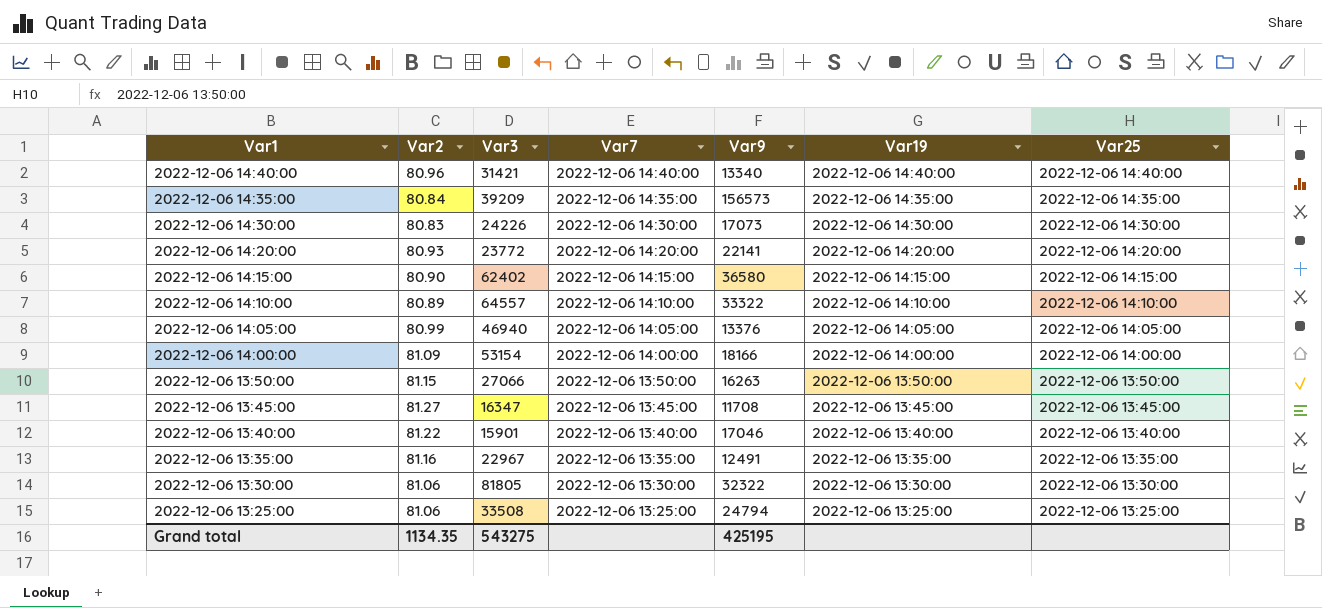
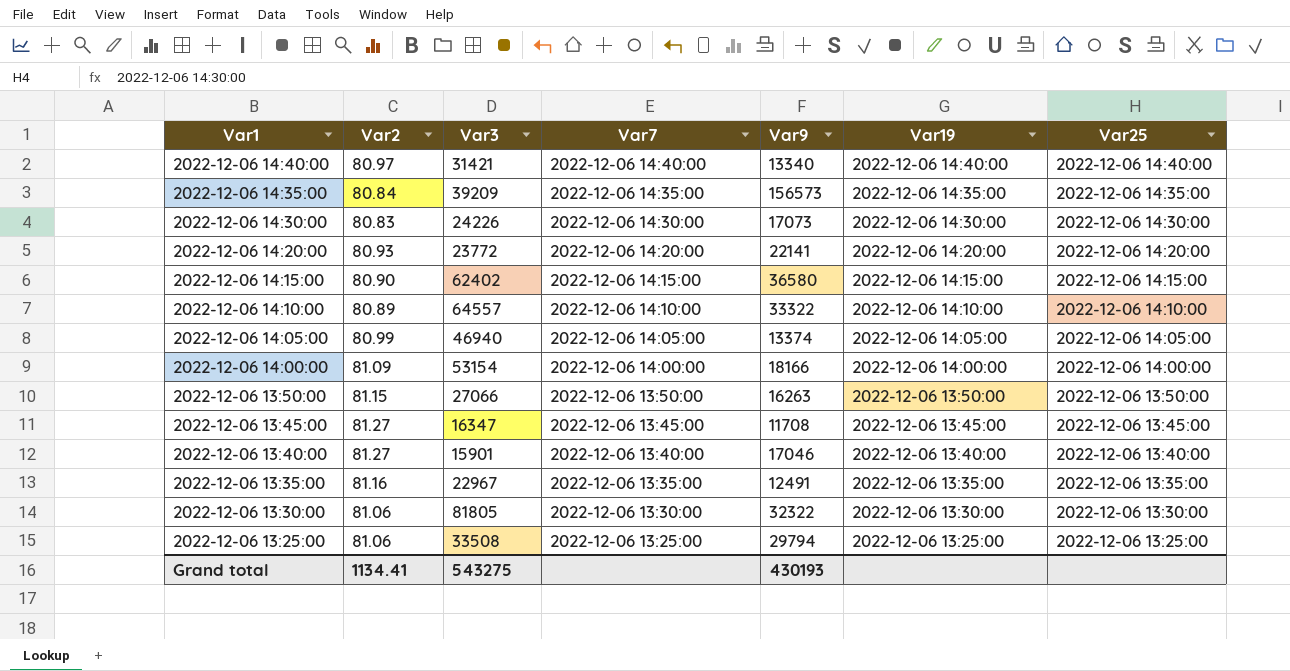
2022-12-06 14:40:00 | Var2: 80.96 -> 80.97
2022-12-06 14:05:00 | Var9: 13376 -> 13374
2022-12-06 13:40:00 | Var2: 81.22 -> 81.27
2022-12-06 13:25:00 | Var9: 24794 -> 29794
Grand total | Var2: 1134.35 -> 1134.41
Grand total | Var9: 425195 -> 430193

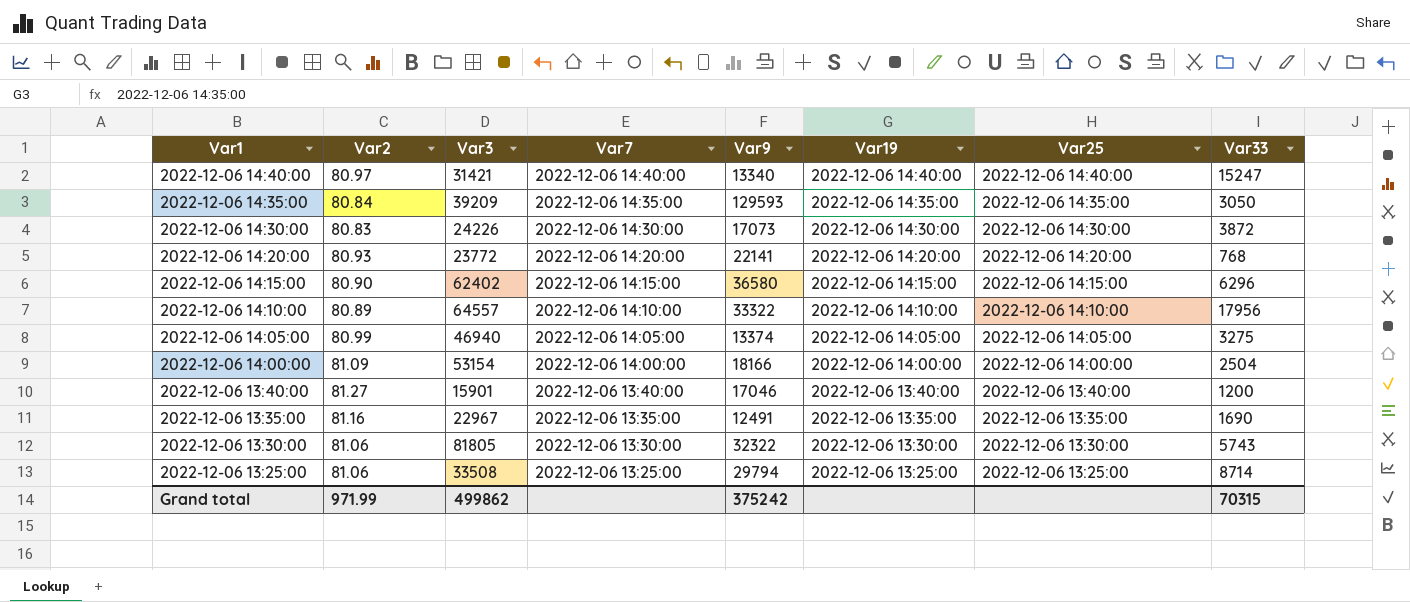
column Var33 | position: none -> 8
row 2022-12-06 13:50:00: 81.15 | 27066 | 2022-12-06 13:50:00 | 16263 | 2022-12-06 13:50:00 | 2022-12-06 13:50:00 -> none
row 2022-12-06 13:45:00: 81.27 | 16347 | 2022-12-06 13:45:00 | 11708 | 2022-12-06 13:45:00 | 2022-12-06 13:45:00 -> none
2022-12-06 14:35:00 | Var9: 156573 -> 129593
Grand total | Var2: 1134.41 -> 971.99
Grand total | Var3: 543275 -> 499862
Grand total | Var9: 430193 -> 375242

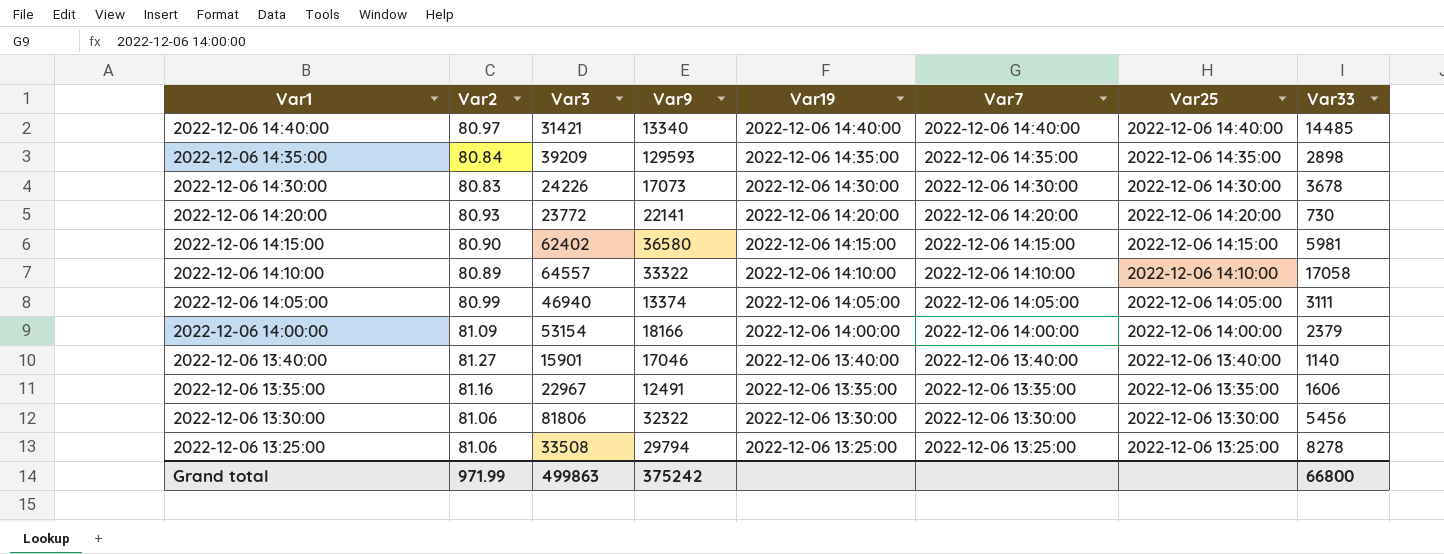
column Var7 | position: 4 -> 6
2022-12-06 14:40:00 | Var33: 15247 -> 14485
2022-12-06 14:35:00 | Var33: 3050 -> 2898
2022-12-06 14:30:00 | Var33: 3872 -> 3678
2022-12-06 14:20:00 | Var33: 768 -> 730
2022-12-06 14:15:00 | Var33: 6296 -> 5981
2022-12-06 14:10:00 | Var33: 17956 -> 17058
2022-12-06 14:05:00 | Var33: 3275 -> 3111
2022-12-06 14:00:00 | Var33: 2504 -> 2379
2022-12-06 13:40:00 | Var33: 1200 -> 1140
2022-12-06 13:35:00 | Var33: 1690 -> 1606
2022-12-06 13:30:00 | Var3: 81805 -> 81806
2022-12-06 13:30:00 | Var33: 5743 -> 5456
2022-12-06 13:25:00 | Var33: 8714 -> 8278
Grand total | Var3: 499862 -> 499863
Grand total | Var33: 70315 -> 66800

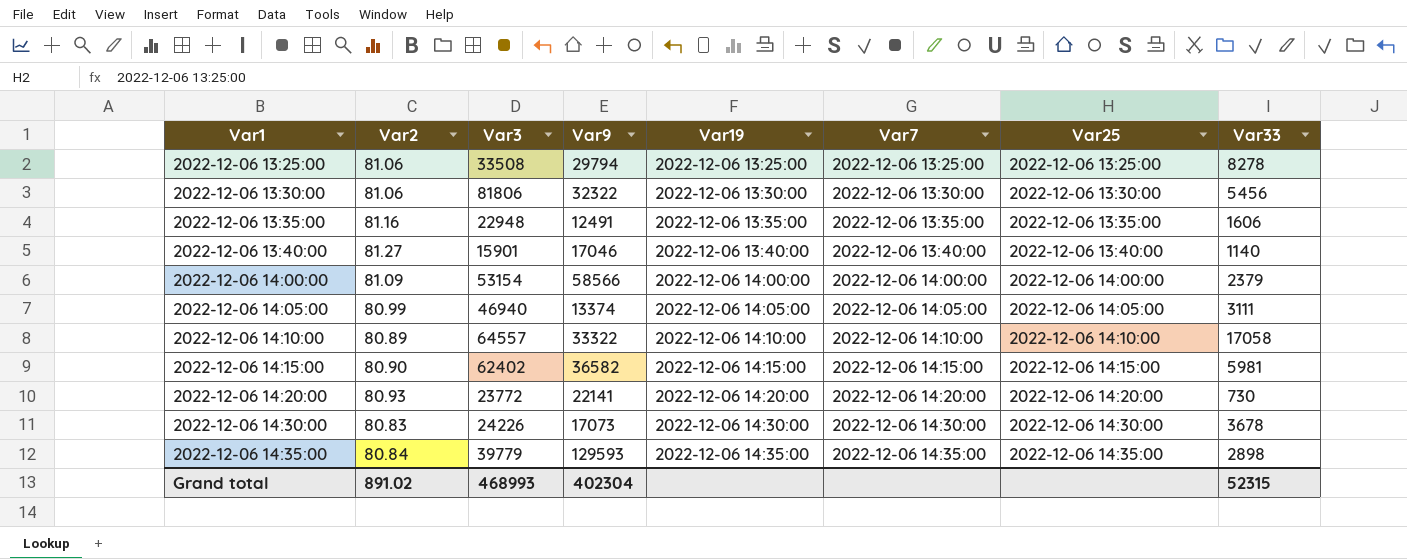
row order: Var1 descending -> Var1 ascending
row 2022-12-06 14:40:00: 80.97 | 31421 | 13340 | 2022-12-06 14:40:00 | 2022-12-06 14:40:00 | 2022-12-06 14:40:00 | 14485 -> none
2022-12-06 13:35:00 | Var3: 22967 -> 22948
2022-12-06 14:00:00 | Var9: 18166 -> 58566
2022-12-06 14:15:00 | Var9: 36580 -> 36582
2022-12-06 14:35:00 | Var3: 39209 -> 39779
Grand total | Var2: 971.99 -> 891.02
Grand total | Var3: 499863 -> 468993
Grand total | Var9: 375242 -> 402304
Grand total | Var33: 66800 -> 52315

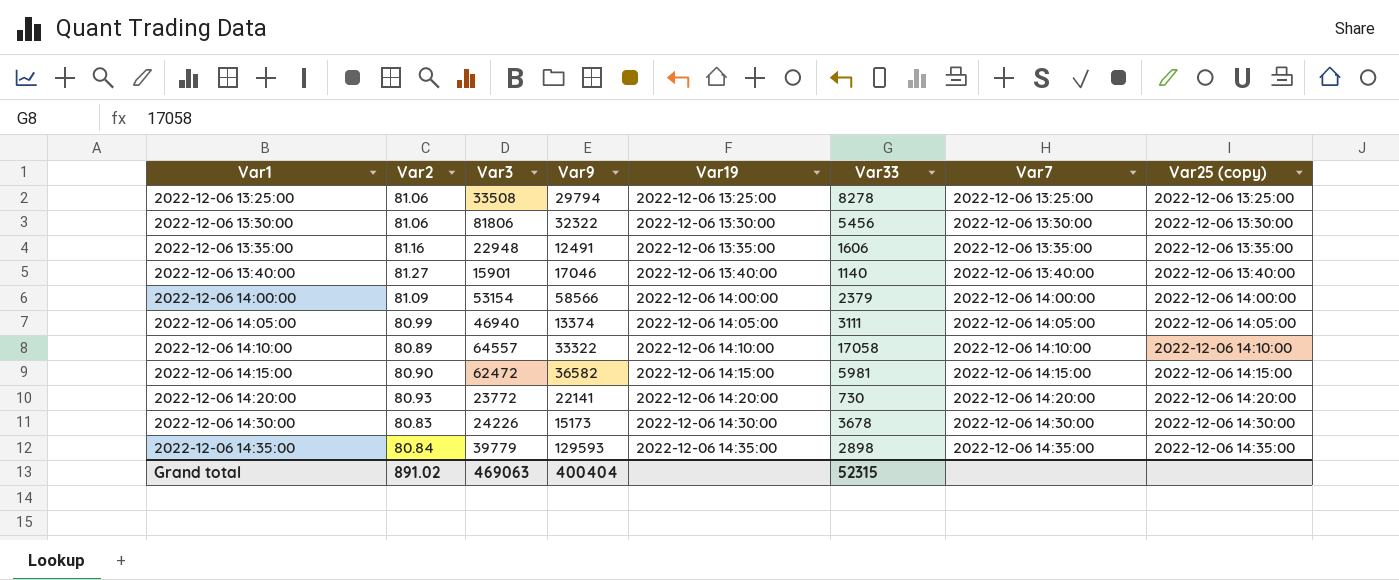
column Var33 | position: 8 -> 6
column name: Var25 -> Var25 (copy)
2022-12-06 14:15:00 | Var3: 62402 -> 62472
2022-12-06 14:30:00 | Var9: 17073 -> 15173
Grand total | Var3: 468993 -> 469063
Grand total | Var9: 402304 -> 400404

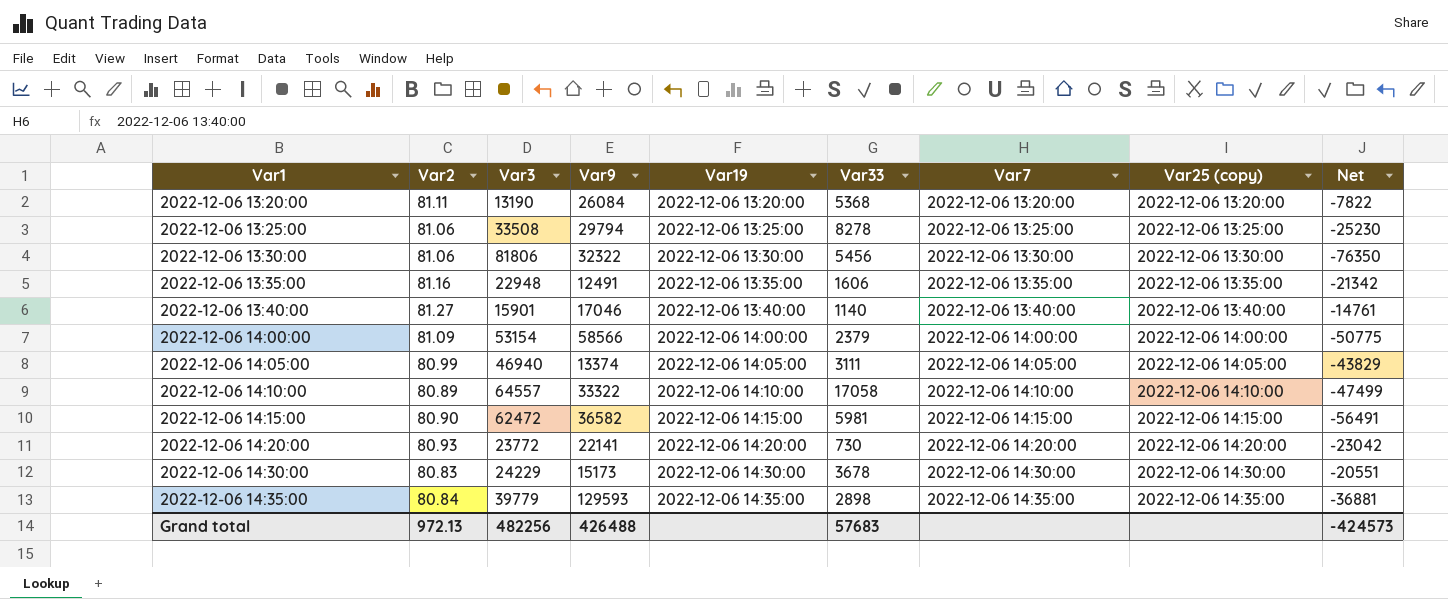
column Net | formula: none -> [Var33] - [Var3]
row 2022-12-06 13:20:00: none -> 81.11 | 13190 | 26084 | 2022-12-06 13:20:00 | 5368 | 2022-12-06 13:20:00 | 2022-12-06 13:20:00 | -7822
2022-12-06 14:30:00 | Var3: 24226 -> 24229
Grand total | Var2: 891.02 -> 972.13
Grand total | Var3: 469063 -> 482256
Grand total | Var9: 400404 -> 426488
Grand total | Var33: 52315 -> 57683

